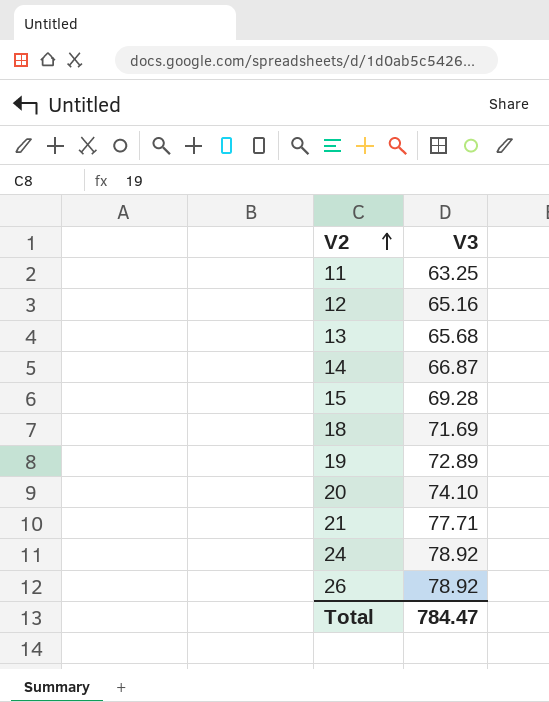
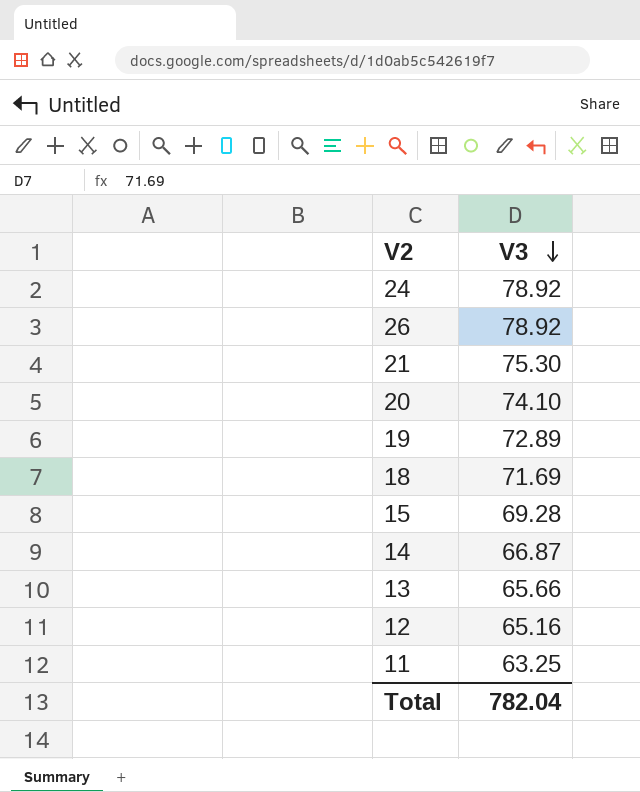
row order: V2 ascending -> V3 descending
21 | V3: 77.71 -> 75.30
13 | V3: 65.68 -> 65.66
Total | V3: 784.47 -> 782.04

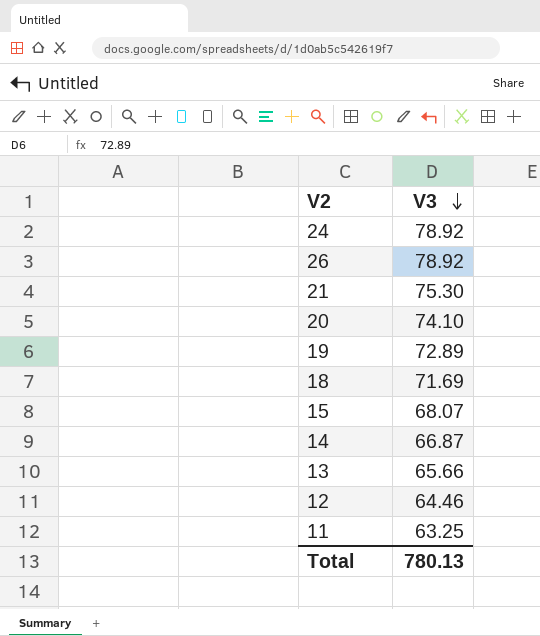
15 | V3: 69.28 -> 68.07
12 | V3: 65.16 -> 64.46
Total | V3: 782.04 -> 780.13

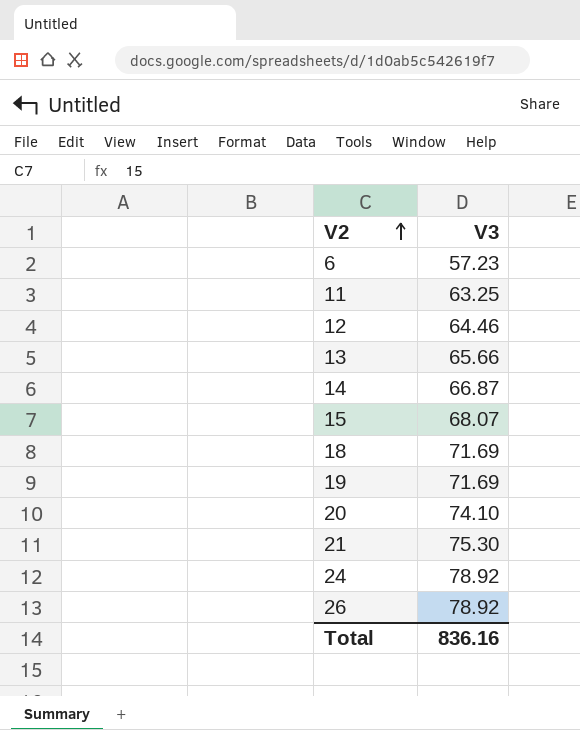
row order: V3 descending -> V2 ascending
row 6: none -> 57.23
19 | V3: 72.89 -> 71.69
Total | V3: 780.13 -> 836.16

